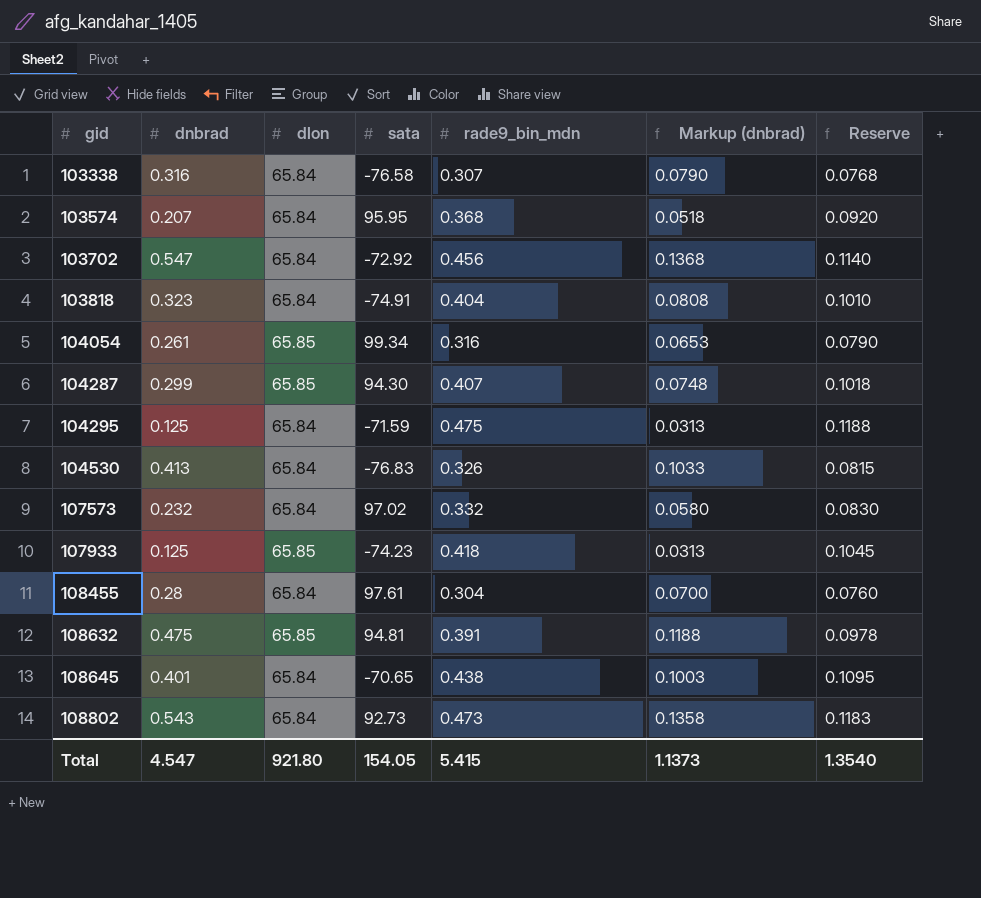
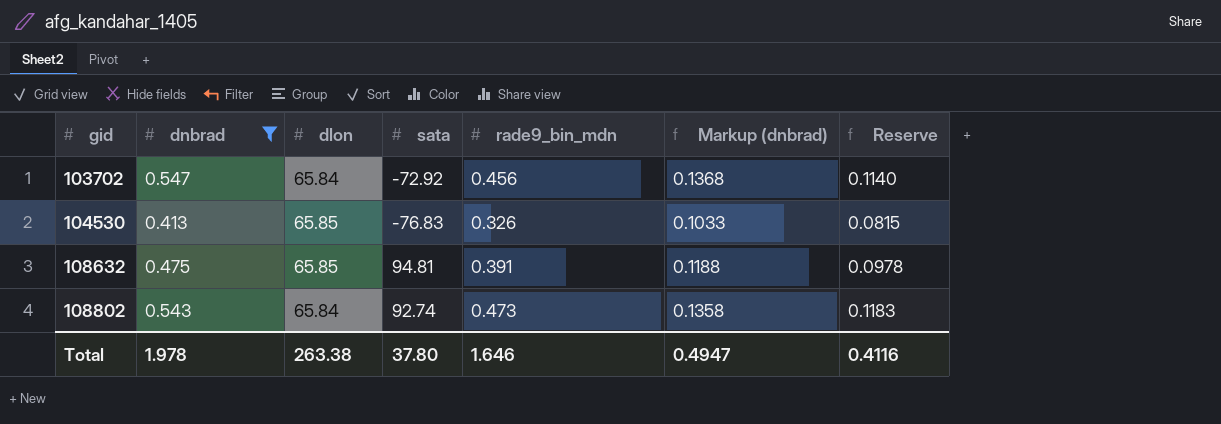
filter: none -> dnbrad >= 0.413
104530 | dlon: 65.84 -> 65.85
108802 | sata: 92.73 -> 92.74
Total | dnbrad: 4.547 -> 1.978
Total | dlon: 921.80 -> 263.38
Total | sata: 154.05 -> 37.80
Total | rade9_bin_mdn: 5.415 -> 1.646
Total | Markup (dnbrad): 1.1373 -> 0.4947
Total | Reserve: 1.3540 -> 0.4116

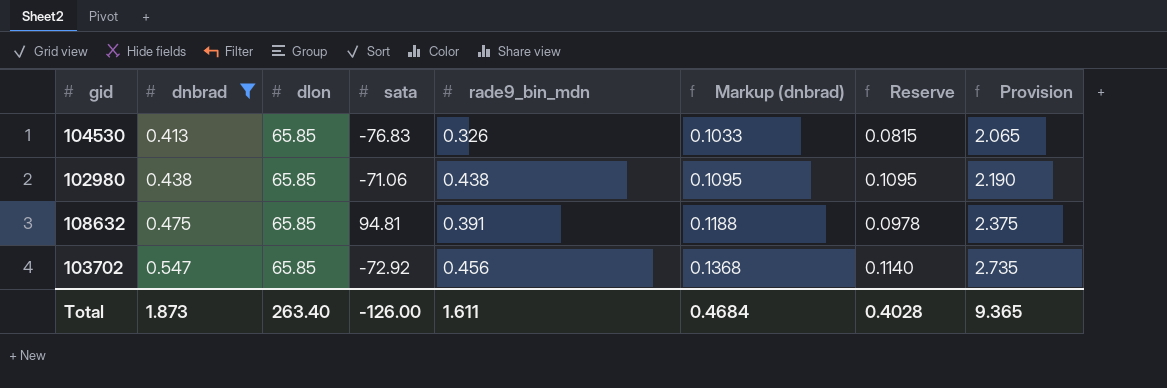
row order: gid ascending -> dnbrad ascending
column Provision | formula: none -> [dnbrad] * 5
row 108802: 0.543 | 65.84 | 92.74 | 0.473 | 0.1358 | 0.1183 -> none
row 102980: none -> 0.438 | 65.85 | -71.06 | 0.438 | 0.1095 | 0.1095 | 2.190
103702 | dlon: 65.84 -> 65.85
Total | dnbrad: 1.978 -> 1.873
Total | dlon: 263.38 -> 263.40
Total | sata: 37.80 -> -126.00
Total | rade9_bin_mdn: 1.646 -> 1.611
Total | Markup (dnbrad): 0.4947 -> 0.4684
Total | Reserve: 0.4116 -> 0.4028

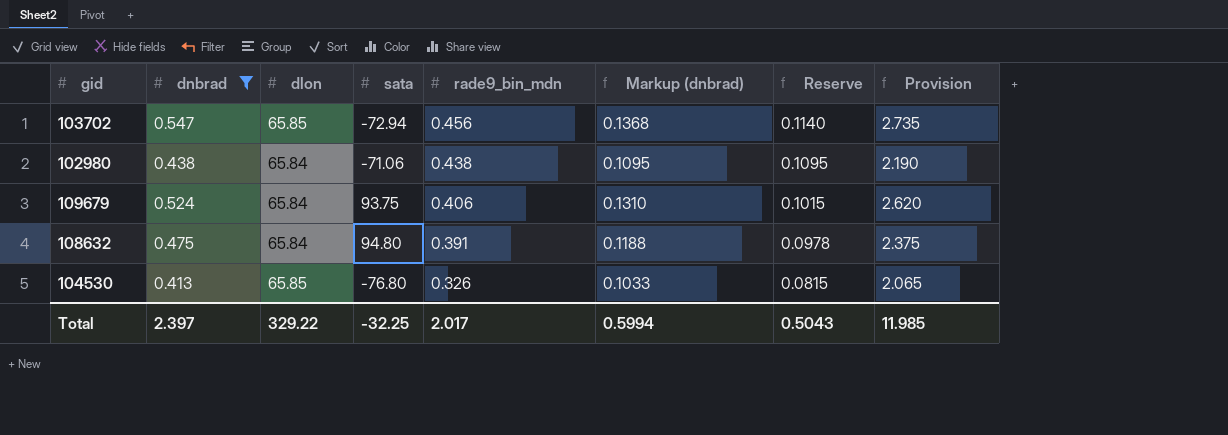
row order: dnbrad ascending -> rade9_bin_mdn descending
103702 | sata: -72.92 -> -72.94
102980 | dlon: 65.85 -> 65.84
row 109679: none -> 0.524 | 65.84 | 93.75 | 0.406 | 0.1310 | 0.1015 | 2.620
108632 | dlon: 65.85 -> 65.84
108632 | sata: 94.81 -> 94.80
104530 | sata: -76.83 -> -76.80
Total | dnbrad: 1.873 -> 2.397
Total | dlon: 263.40 -> 329.22
Total | sata: -126.00 -> -32.25
Total | rade9_bin_mdn: 1.611 -> 2.017
Total | Markup (dnbrad): 0.4684 -> 0.5994
Total | Reserve: 0.4028 -> 0.5043
Total | Provision: 9.365 -> 11.985

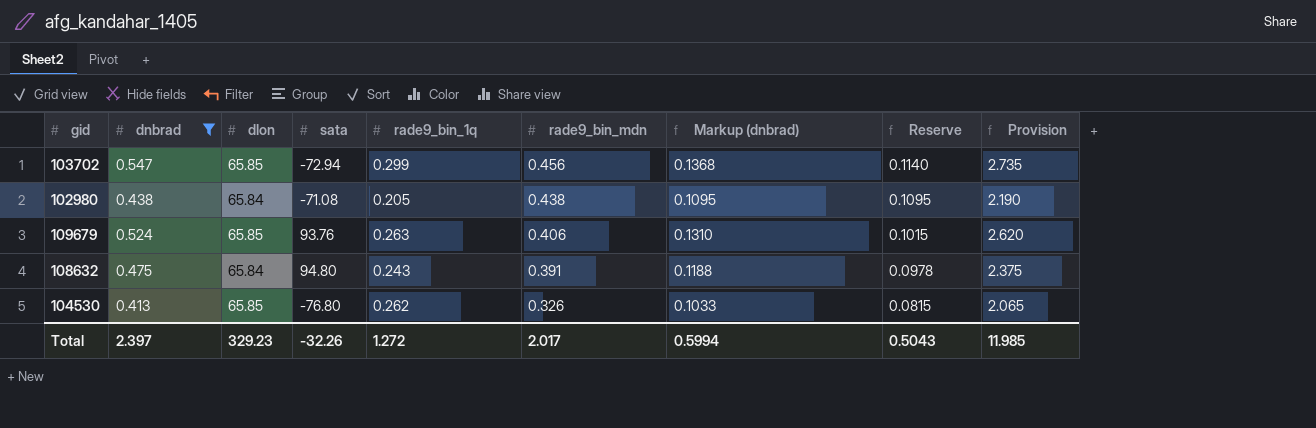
column rade9_bin_1q | position: none -> 5
102980 | sata: -71.06 -> -71.08
109679 | dlon: 65.84 -> 65.85
109679 | sata: 93.75 -> 93.76
Total | dlon: 329.22 -> 329.23
Total | sata: -32.25 -> -32.26

